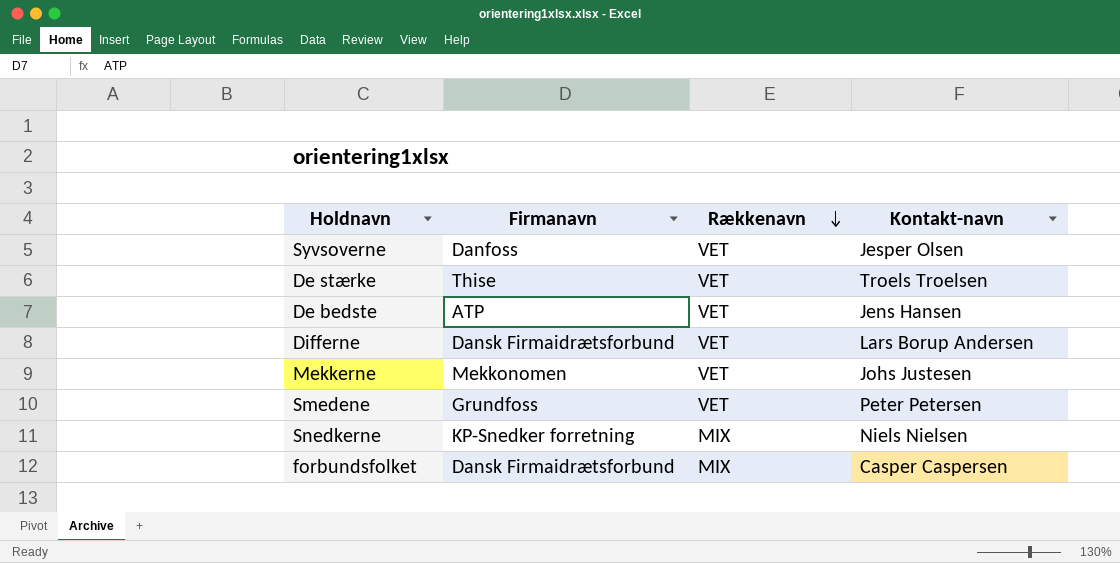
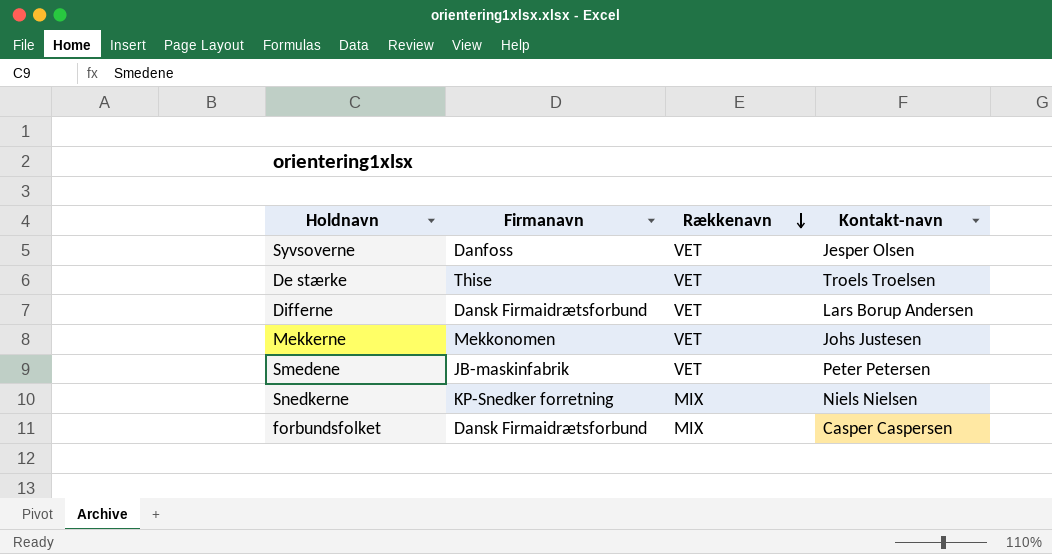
row De bedste: ATP | VET | Jens Hansen -> none
Smedene | Firmanavn: Grundfoss -> JB-maskinfabrik

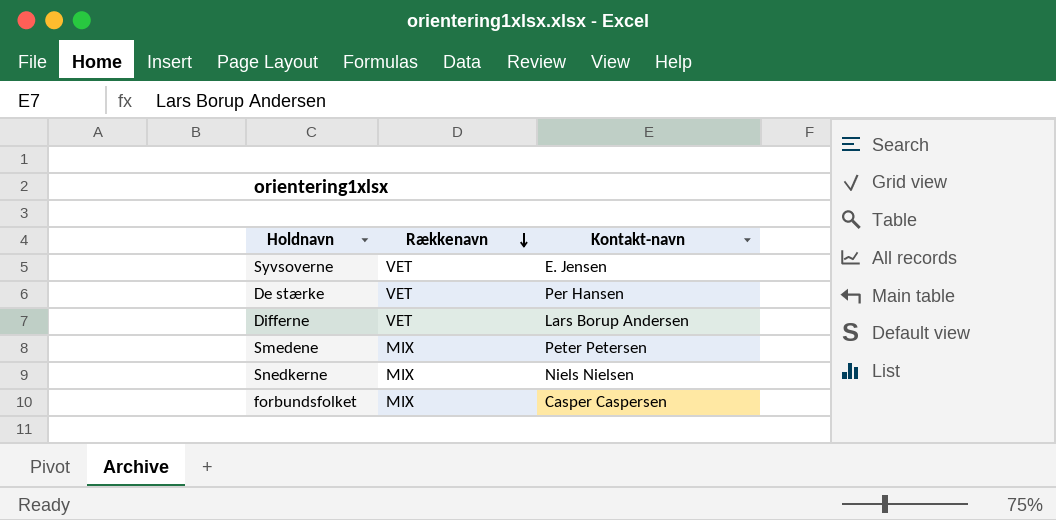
column Firmanavn | position: 2 -> none
row Mekkerne: Mekkonomen | VET | Johs Justesen -> none
Syvsoverne | Kontakt-navn: Jesper Olsen -> E. Jensen
De stærke | Kontakt-navn: Troels Troelsen -> Per Hansen
Smedene | Rækkenavn: VET -> MIX

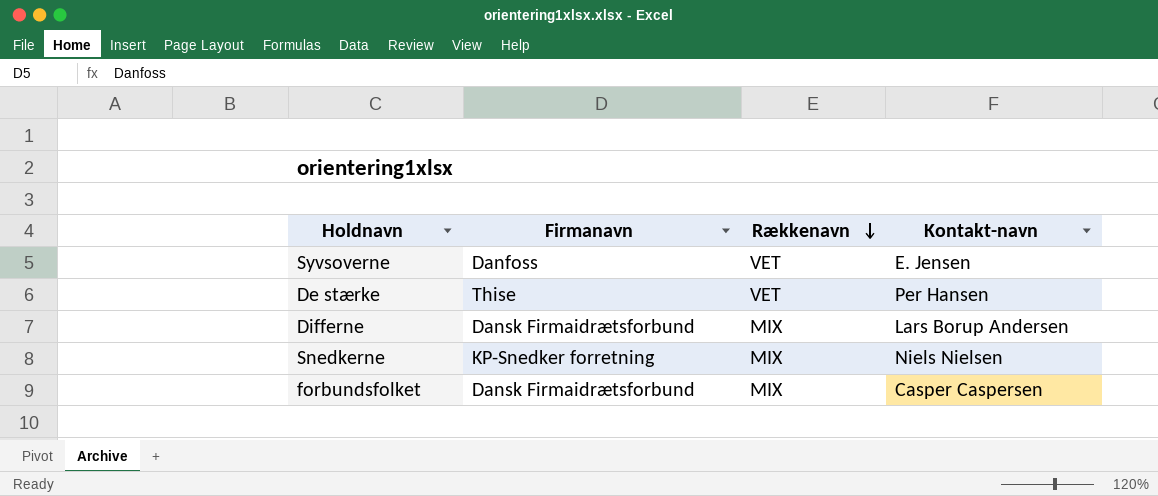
column Firmanavn | position: none -> 2
row Smedene: MIX | Peter Petersen -> none
Differne | Rækkenavn: VET -> MIX

